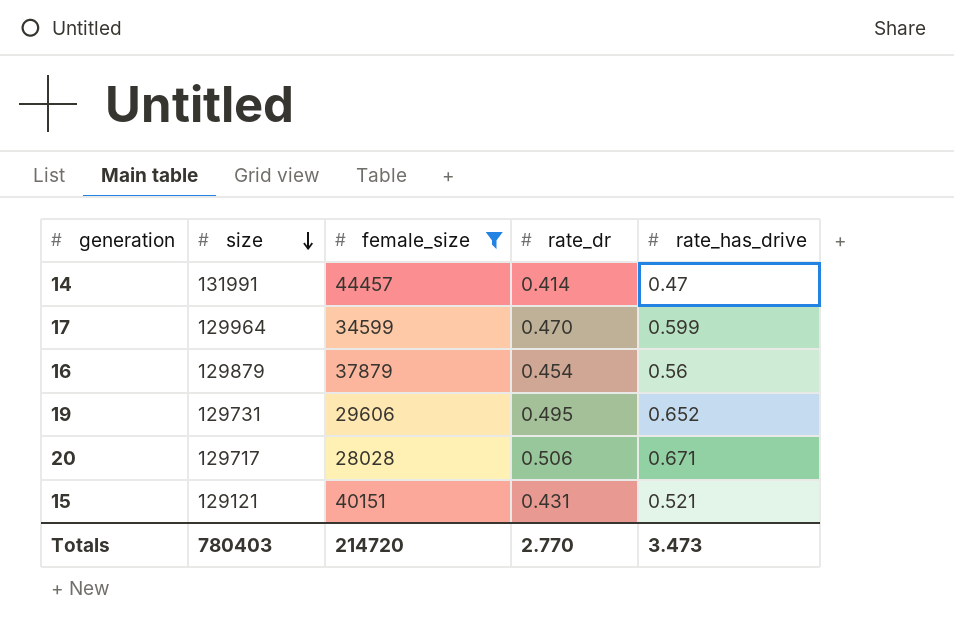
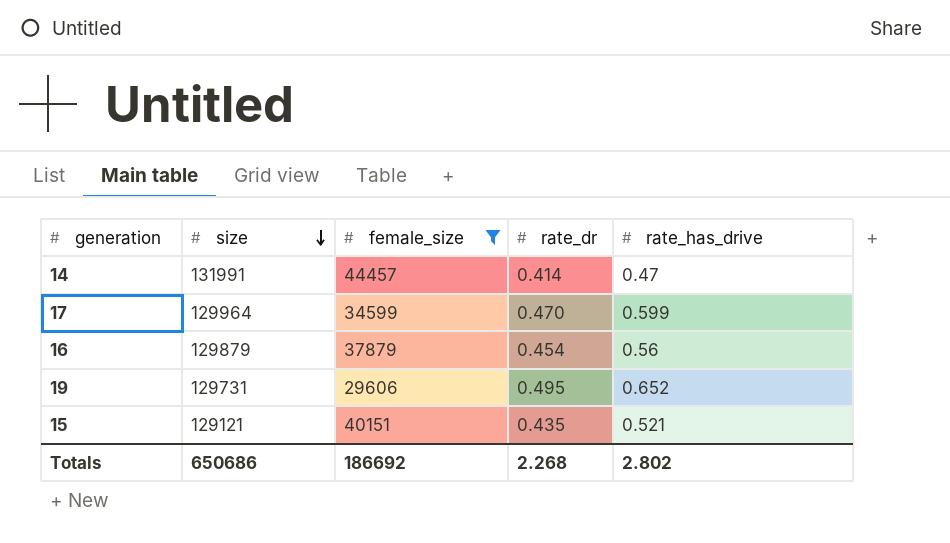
row 20: 129717 | 28028 | 0.506 | 0.671 -> none
15 | rate_dr: 0.431 -> 0.435
Totals | size: 780403 -> 650686
Totals | female_size: 214720 -> 186692
Totals | rate_dr: 2.770 -> 2.268
Totals | rate_has_drive: 3.473 -> 2.802

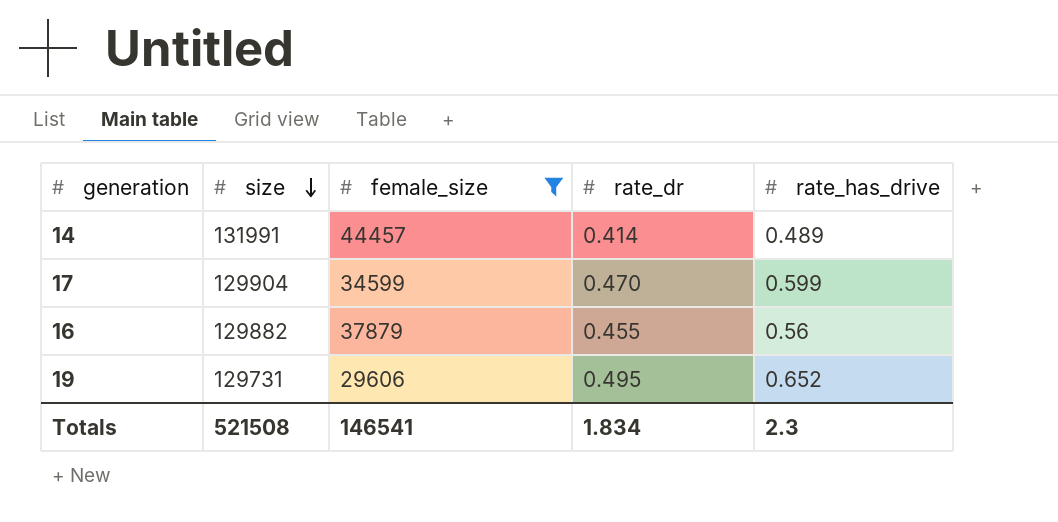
row 15: 129121 | 40151 | 0.435 | 0.521 -> none
14 | rate_has_drive: 0.47 -> 0.489
17 | size: 129964 -> 129904
16 | size: 129879 -> 129882
16 | rate_dr: 0.454 -> 0.455
Totals | size: 650686 -> 521508
Totals | female_size: 186692 -> 146541
Totals | rate_dr: 2.268 -> 1.834
Totals | rate_has_drive: 2.802 -> 2.3

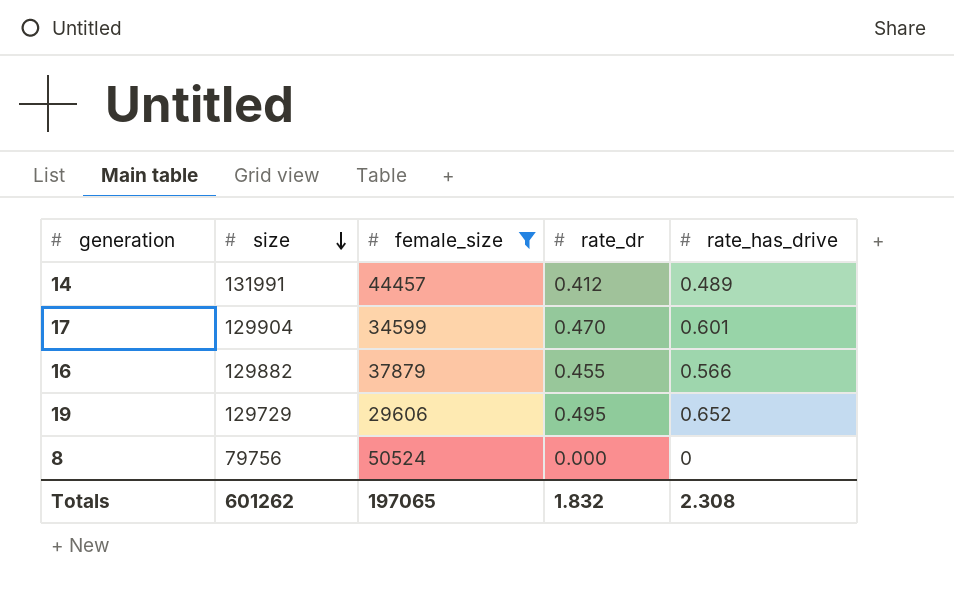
14 | rate_dr: 0.414 -> 0.412
17 | rate_has_drive: 0.599 -> 0.601
16 | rate_has_drive: 0.56 -> 0.566
19 | size: 129731 -> 129729
row 8: none -> 79756 | 50524 | 0.000 | 0
Totals | size: 521508 -> 601262
Totals | female_size: 146541 -> 197065
Totals | rate_dr: 1.834 -> 1.832
Totals | rate_has_drive: 2.3 -> 2.308

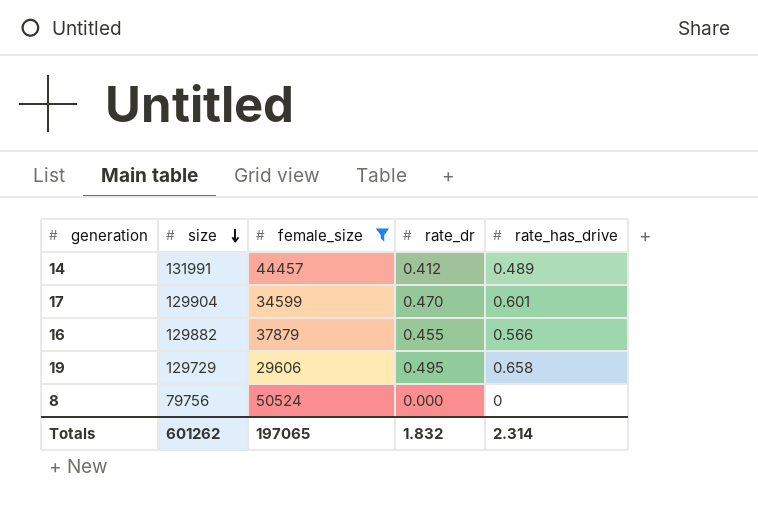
19 | rate_has_drive: 0.652 -> 0.658
Totals | rate_has_drive: 2.308 -> 2.314

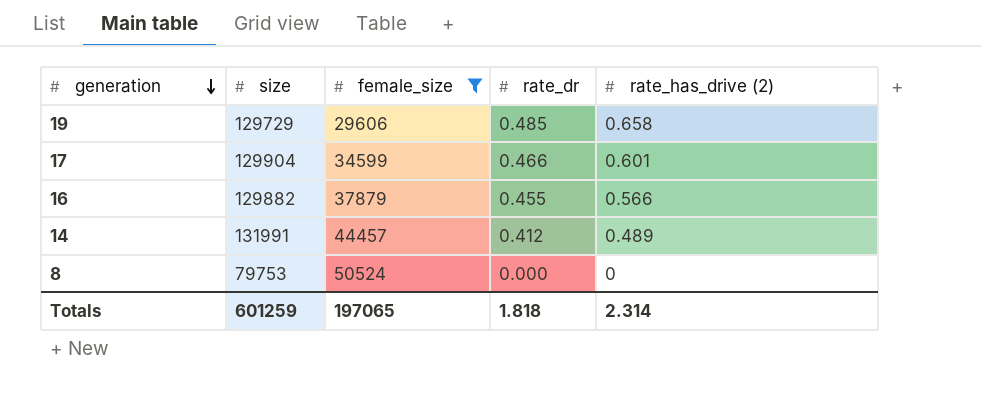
row order: size descending -> generation descending
column name: rate_has_drive -> rate_has_drive (2)
19 | rate_dr: 0.495 -> 0.485
17 | rate_dr: 0.470 -> 0.466
8 | size: 79756 -> 79753
Totals | size: 601262 -> 601259
Totals | rate_dr: 1.832 -> 1.818

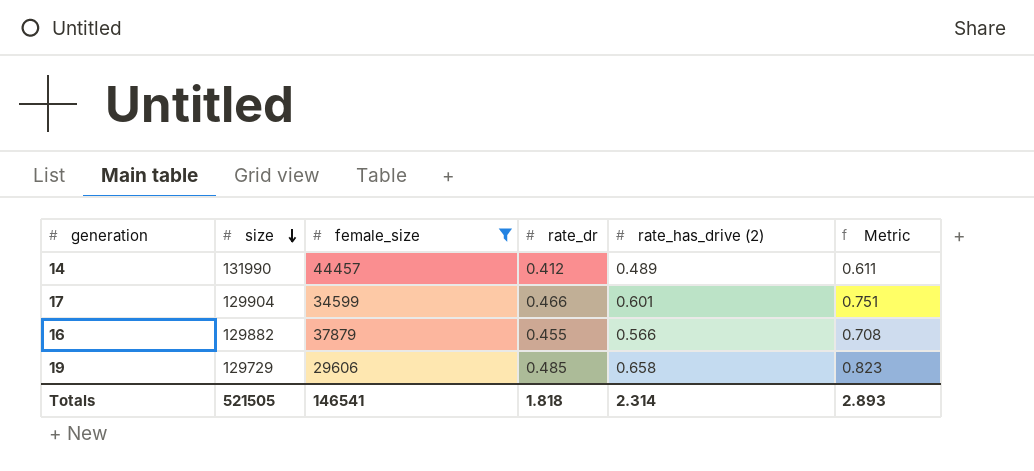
row order: generation descending -> size descending
column Metric | formula: none -> [rate_has_drive (2)] * 1.25
row 8: 79753 | 50524 | 0.000 | 0 -> none
14 | size: 131991 -> 131990
Totals | size: 601259 -> 521505
Totals | female_size: 197065 -> 146541

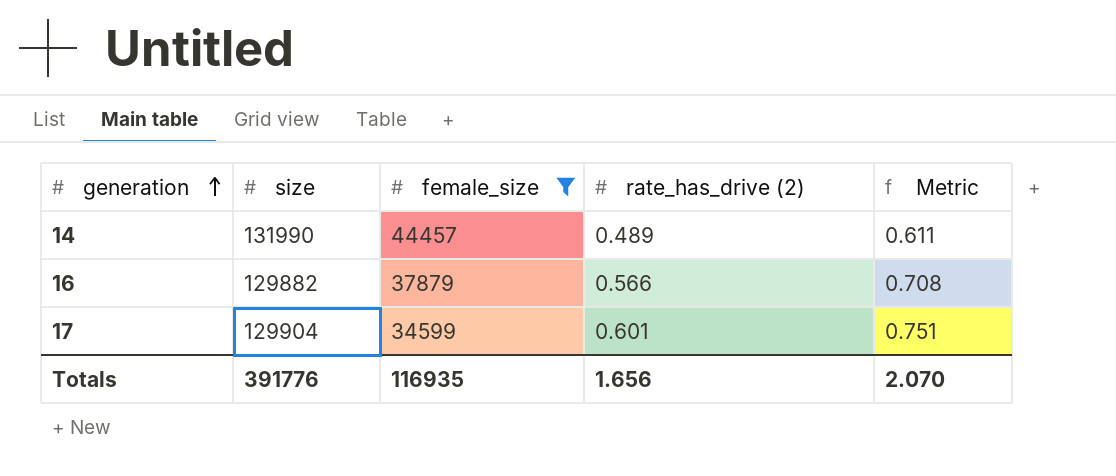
row order: size descending -> generation ascending
column rate_dr | position: 4 -> none
row 19: 129729 | 29606 | 0.485 | 0.658 | 0.823 -> none
Totals | size: 521505 -> 391776
Totals | female_size: 146541 -> 116935
Totals | rate_has_drive (2): 2.314 -> 1.656
Totals | Metric: 2.893 -> 2.070

